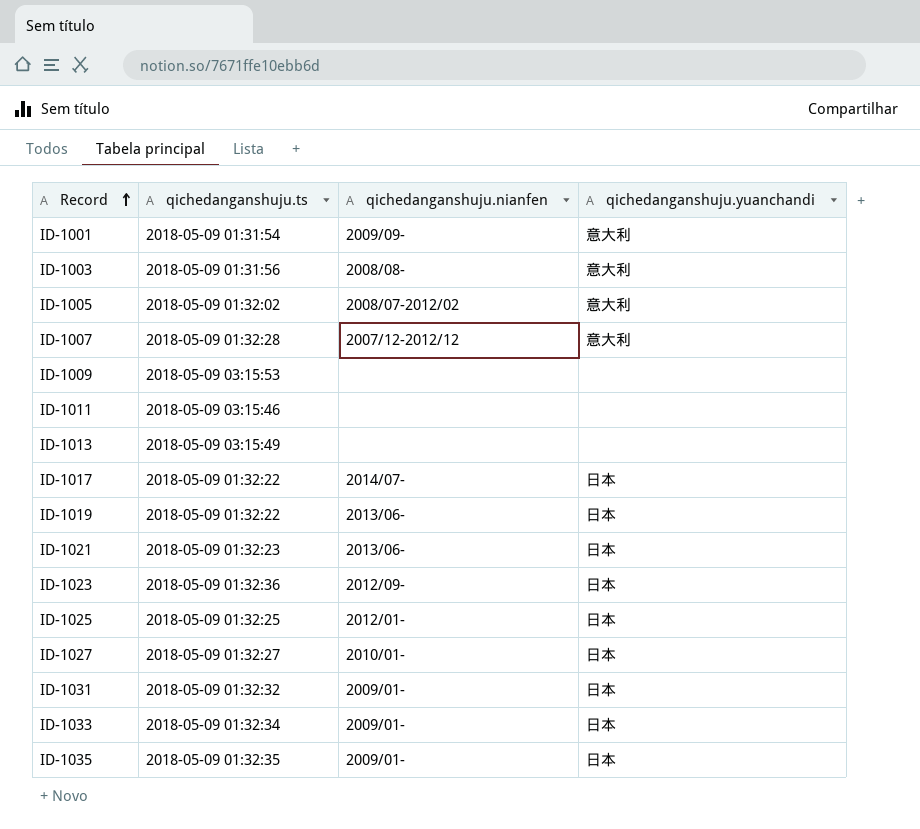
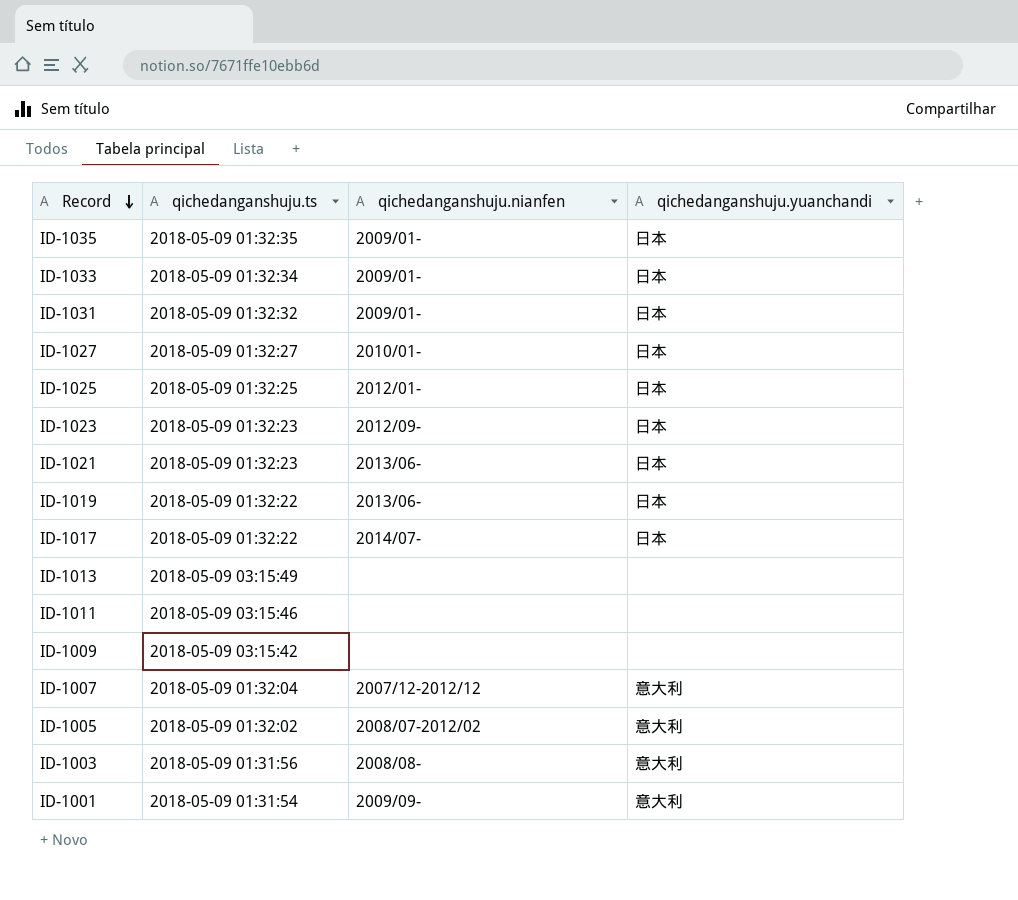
row order: Record ascending -> Record descending
ID-1023 | qichedanganshuju.ts: 2018-05-09 01:32:36 -> 2018-05-09 01:32:23
ID-1009 | qichedanganshuju.ts: 2018-05-09 03:15:53 -> 2018-05-09 03:15:42
ID-1007 | qichedanganshuju.ts: 2018-05-09 01:32:28 -> 2018-05-09 01:32:04

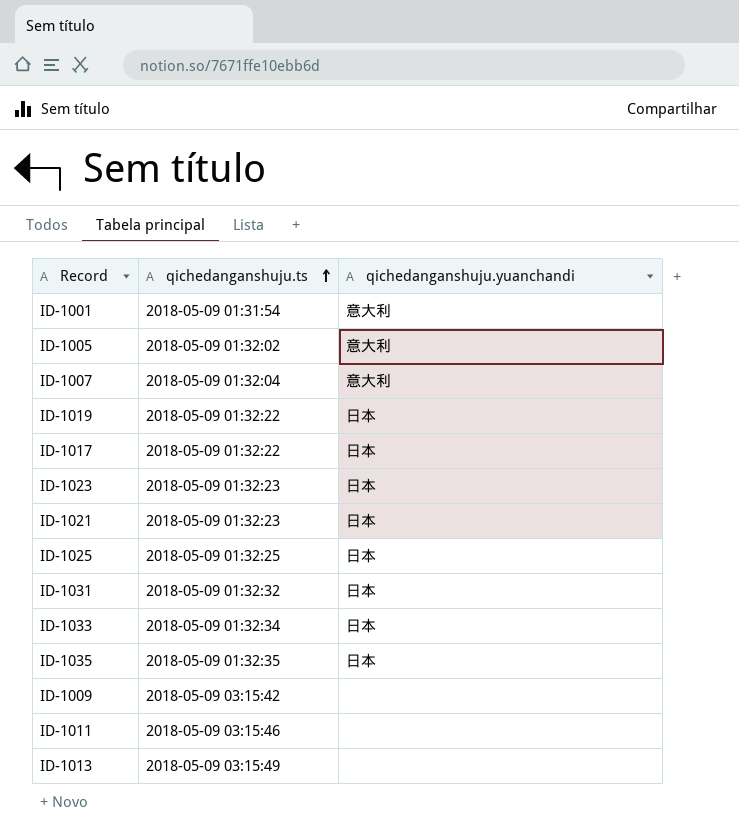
row order: Record descending -> qichedanganshuju.ts ascending
column qichedanganshuju.nianfen | position: 3 -> none
row ID-1027: 2018-05-09 01:32:27 | 2010/01- | 日本 -> none
row ID-1003: 2018-05-09 01:31:56 | 2008/08- | 意大利 -> none

